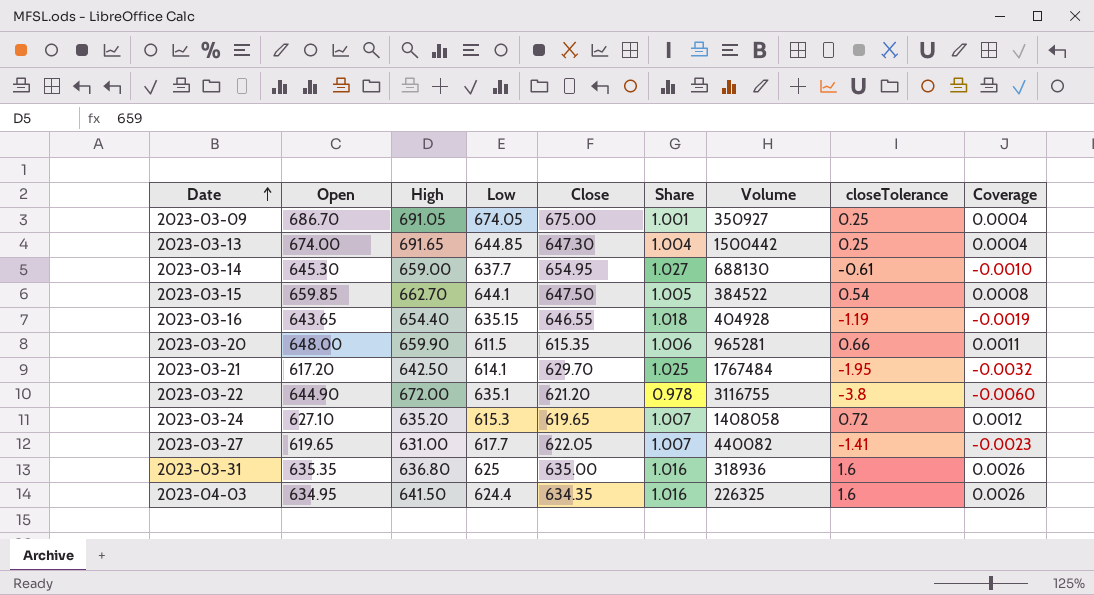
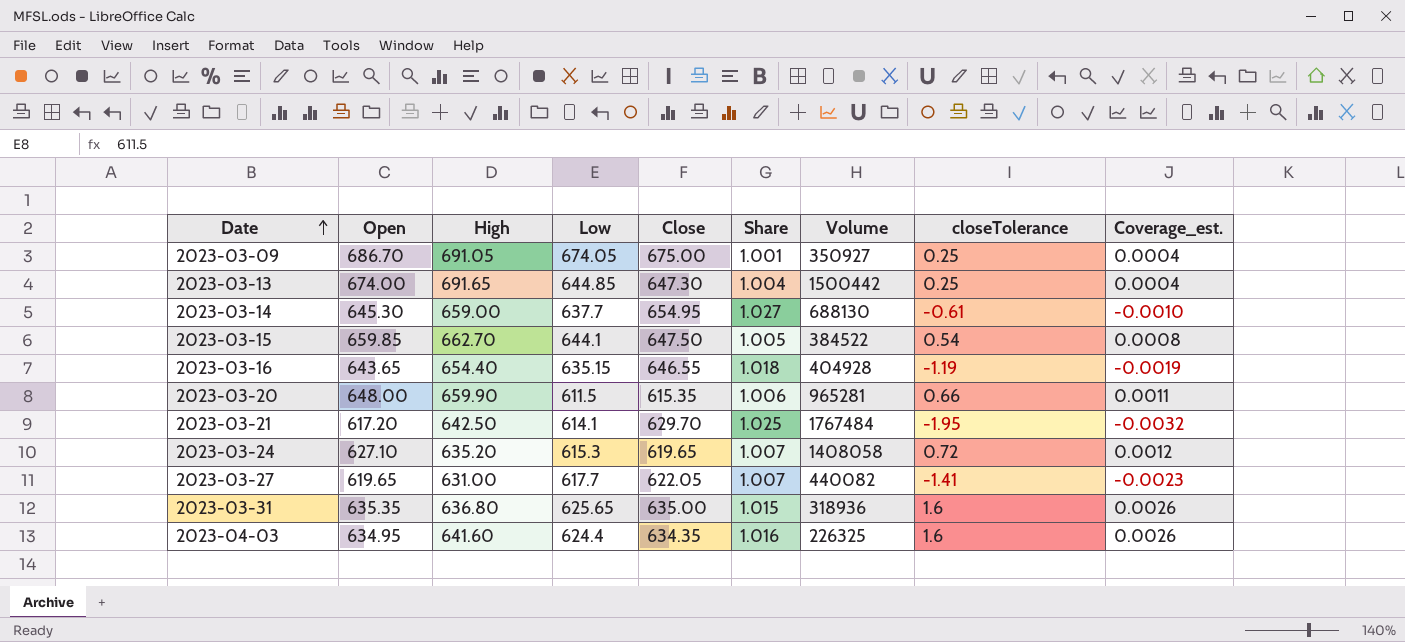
column name: Coverage -> Coverage_est.
row 2023-03-22: 644.90 | 672.00 | 635.1 | 621.20 | 0.978 | 3116755 | -3.8 | -0.0060 -> none
2023-03-31 | Low: 625 -> 625.65
2023-03-31 | Share: 1.016 -> 1.015
2023-04-03 | High: 641.50 -> 641.60

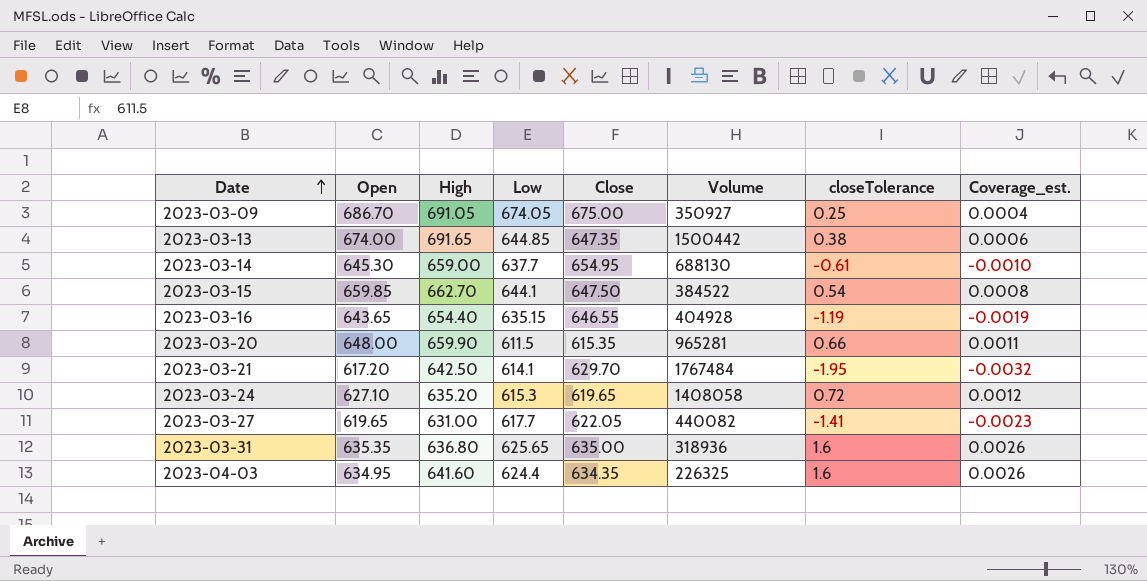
column Share | formula: [Close] / [Low] -> none
2023-03-13 | Close: 647.30 -> 647.35
2023-03-13 | closeTolerance: 0.25 -> 0.38
2023-03-13 | Coverage_est.: 0.0004 -> 0.0006

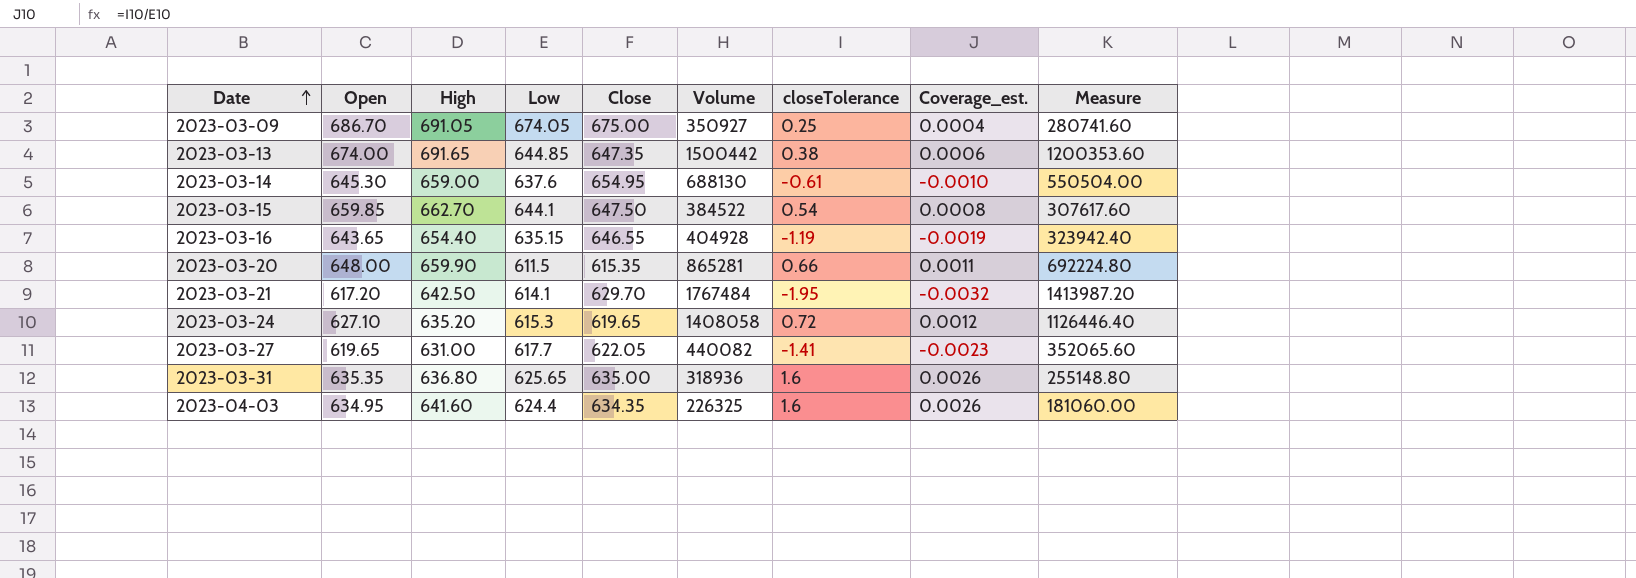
column Measure | formula: none -> [Volume] * 0.8
2023-03-14 | Low: 637.7 -> 637.6
2023-03-20 | Volume: 965281 -> 865281

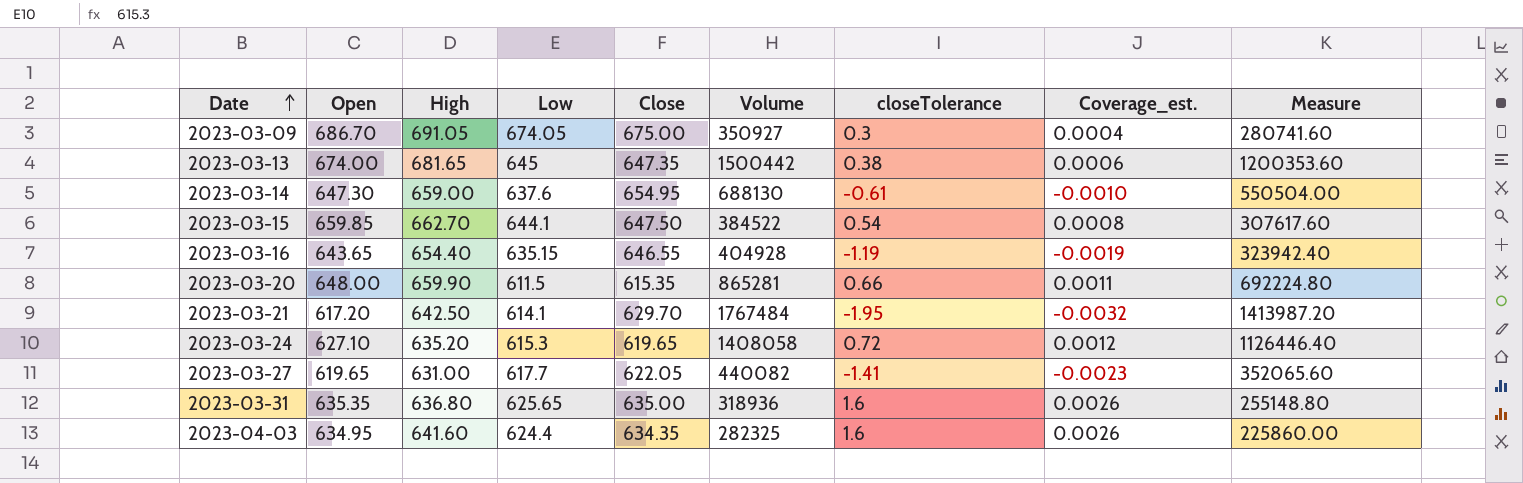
2023-03-09 | closeTolerance: 0.25 -> 0.3
2023-03-13 | High: 691.65 -> 681.65
2023-03-13 | Low: 644.85 -> 645
2023-03-14 | Open: 645.30 -> 647.30
2023-04-03 | Volume: 226325 -> 282325
2023-04-03 | Measure: 181060.00 -> 225860.00

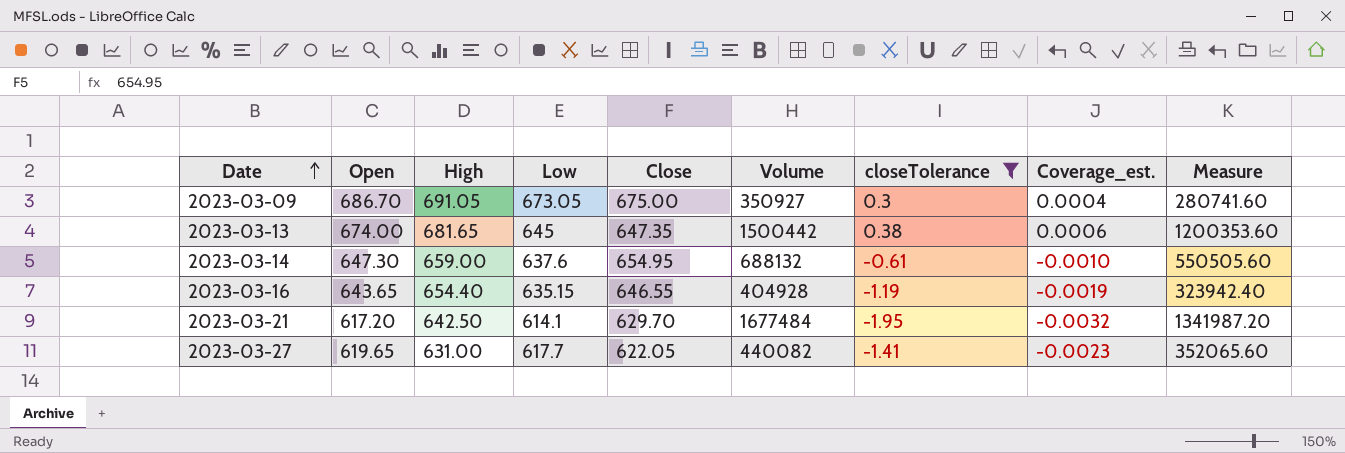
filter: none -> closeTolerance <= 0.38
2023-03-09 | Low: 674.05 -> 673.05
2023-03-14 | Volume: 688130 -> 688132
2023-03-14 | Measure: 550504.00 -> 550505.60
2023-03-21 | Volume: 1767484 -> 1677484
2023-03-21 | Measure: 1413987.20 -> 1341987.20

